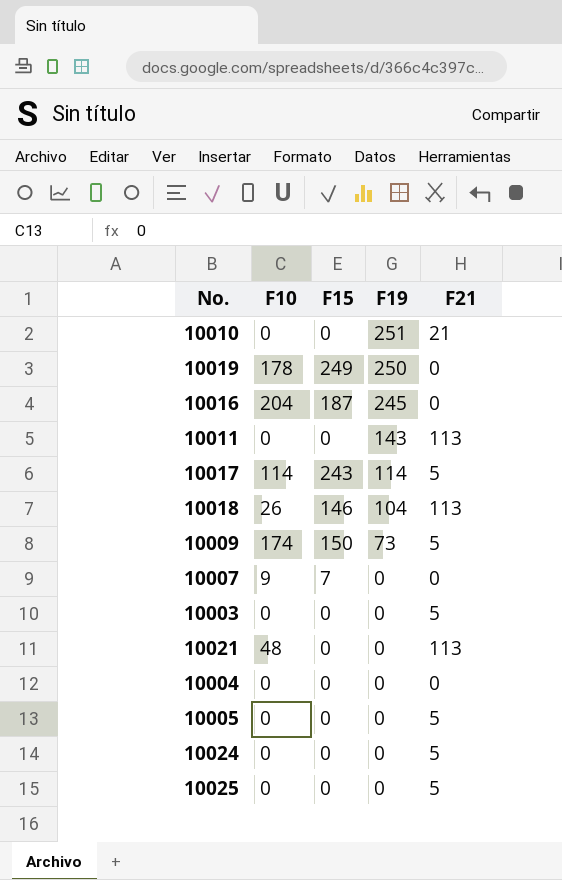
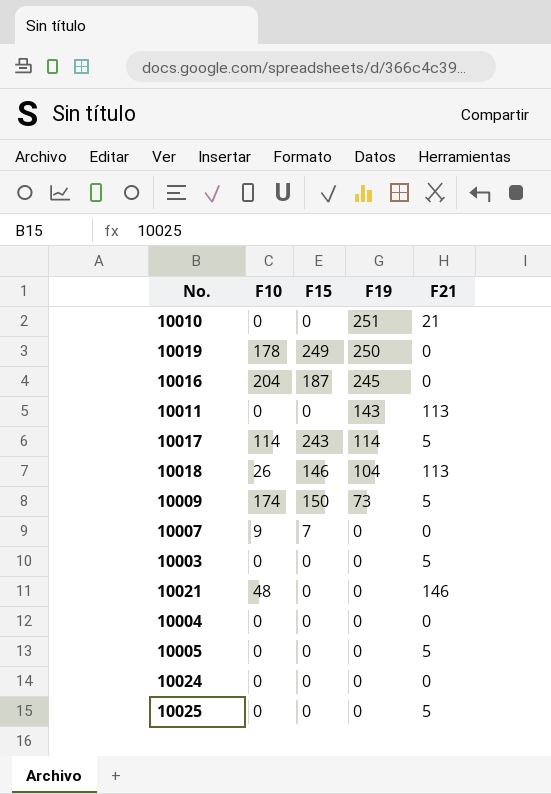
10021 | F21: 113 -> 146
10024 | F21: 5 -> 0

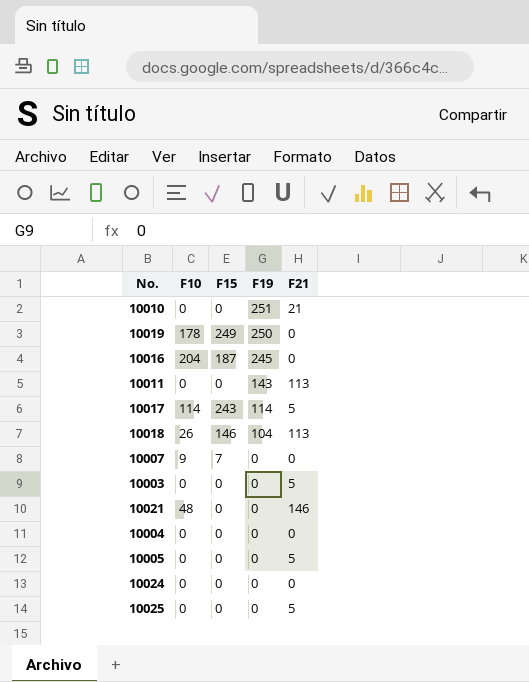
row 10009: 174 | 150 | 73 | 5 -> none

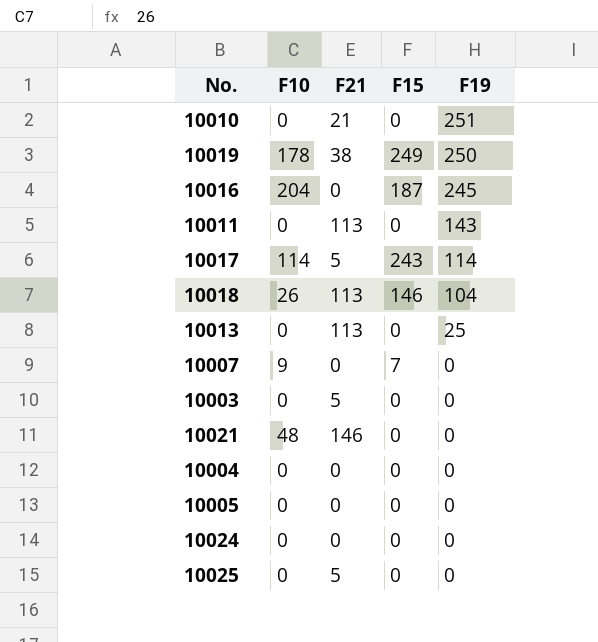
column F21 | position: 5 -> 3
10019 | F21: 0 -> 38
row 10013: none -> 0 | 113 | 0 | 25
10005 | F21: 5 -> 0

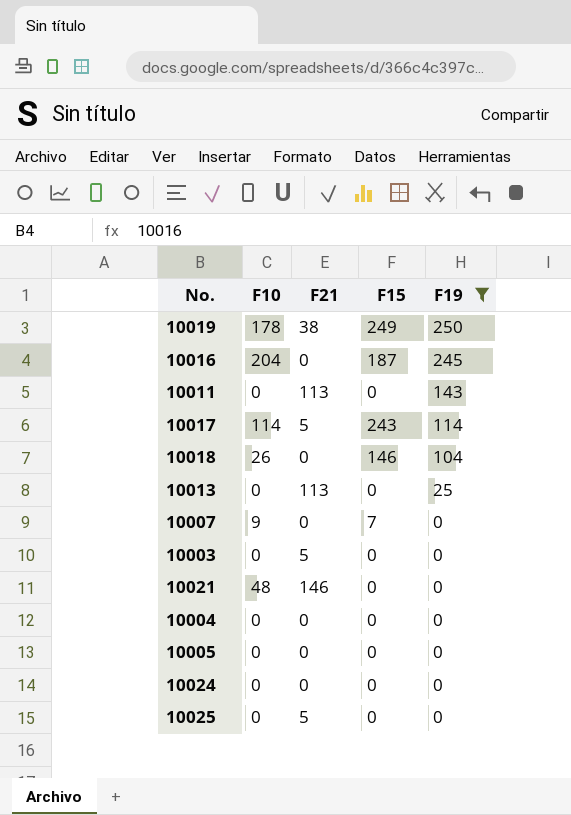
filter: none -> F19 != 251
10018 | F21: 113 -> 0

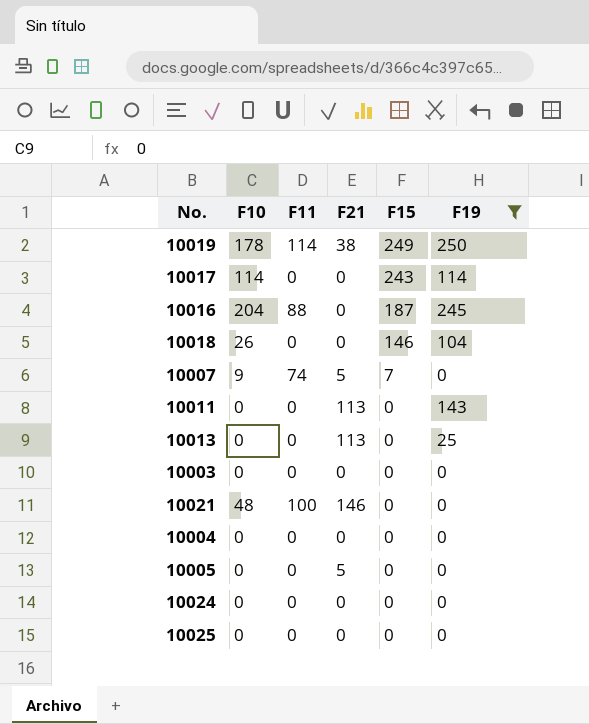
row order: F19 descending -> F15 descending
column F11 | position: none -> 3
10017 | F21: 5 -> 0
10007 | F21: 0 -> 5
10003 | F21: 5 -> 0
10005 | F21: 0 -> 5
10025 | F21: 5 -> 0

